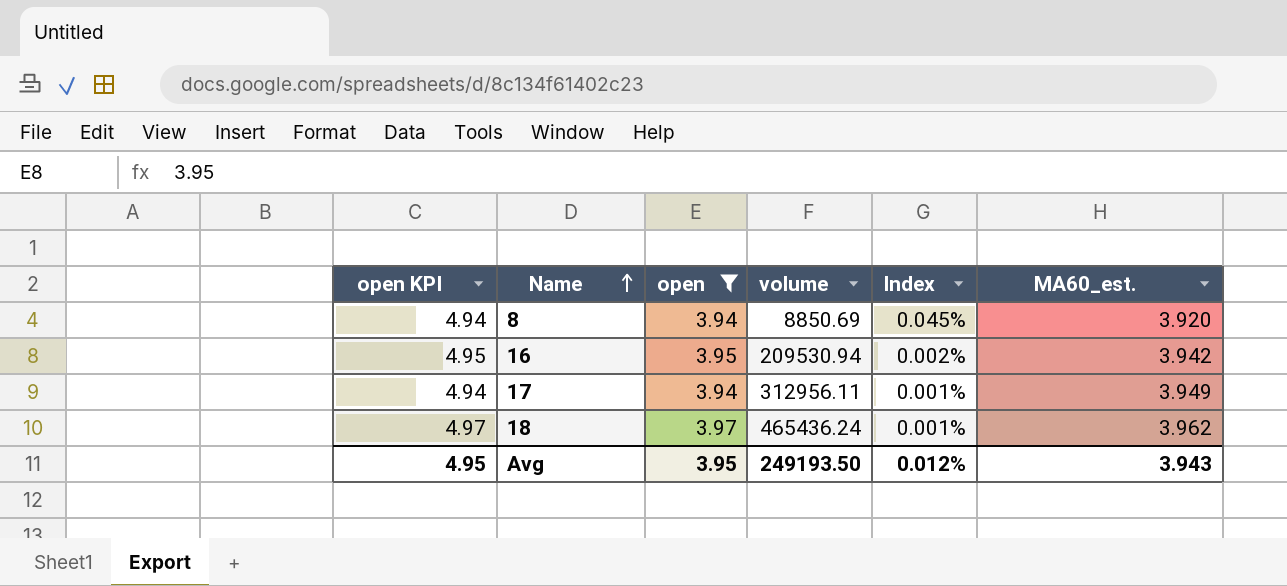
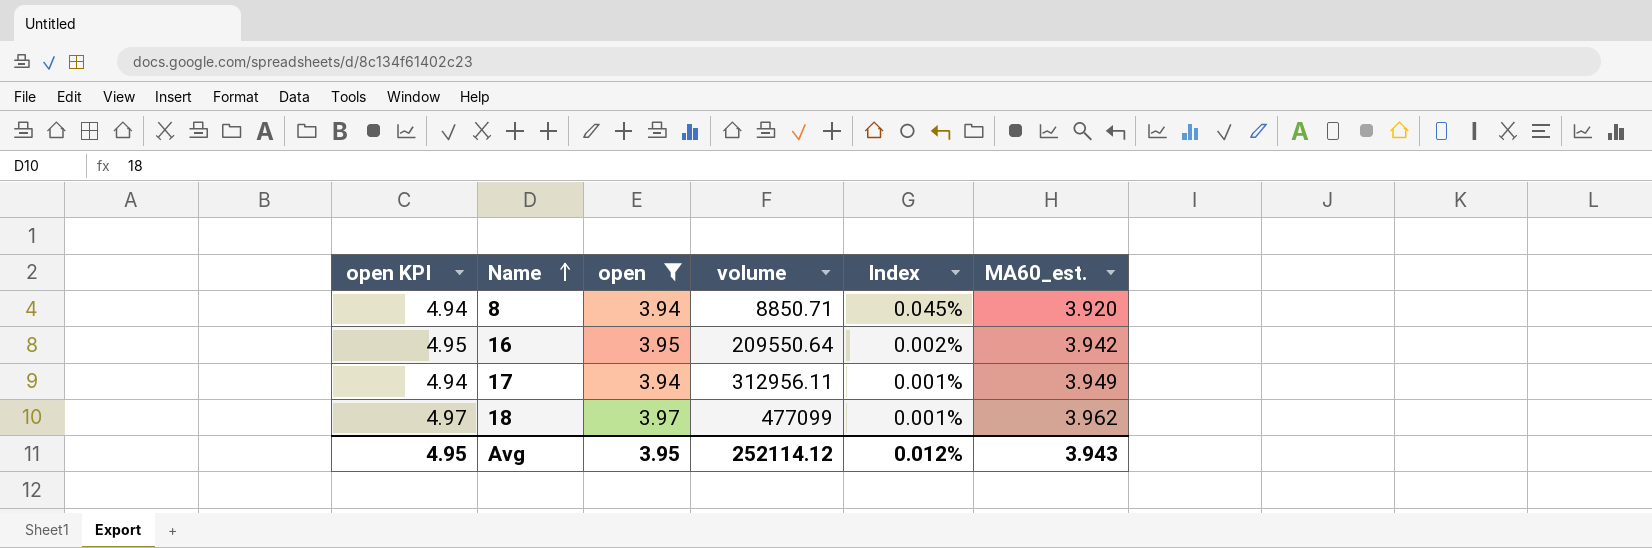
8 | volume: 8850.69 -> 8850.71
16 | volume: 209530.94 -> 209550.64
18 | volume: 465436.24 -> 477099
Avg | volume: 249193.50 -> 252114.12

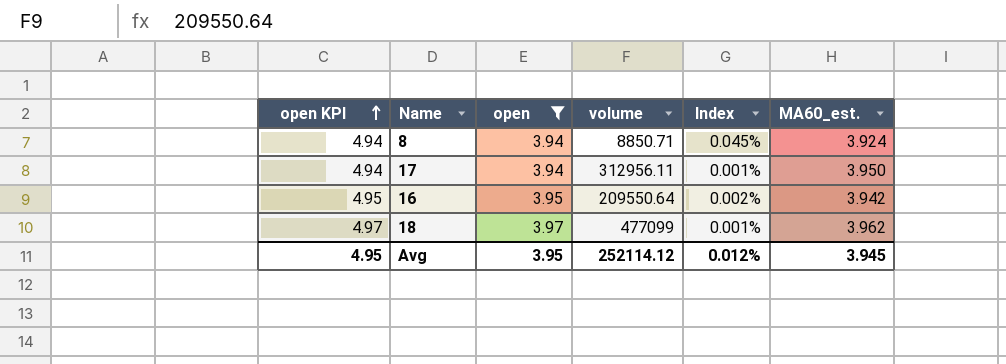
row order: Name ascending -> open KPI ascending
8 | MA60_est.: 3.920 -> 3.924
17 | MA60_est.: 3.949 -> 3.950
Avg | MA60_est.: 3.943 -> 3.945

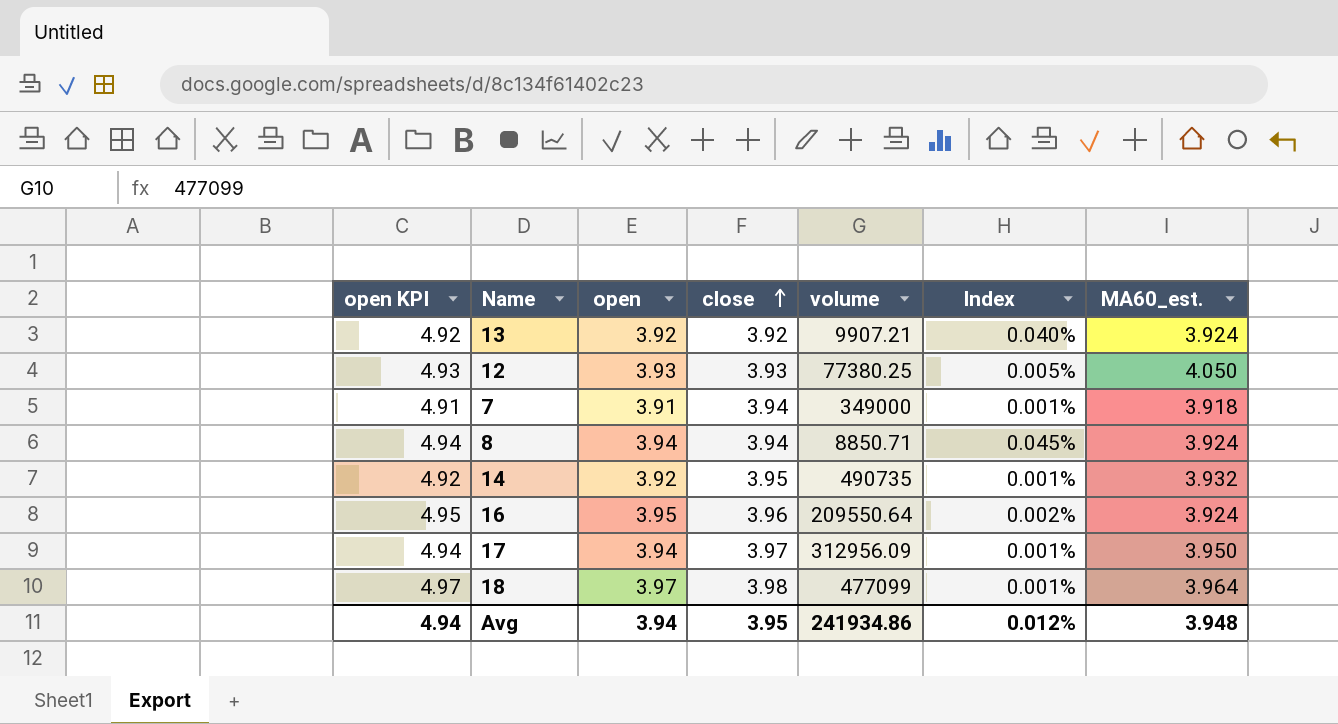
filter: open >= 3.94 -> none
row order: open KPI ascending -> close ascending
column close | position: none -> 4
16 | MA60_est.: 3.942 -> 3.924
17 | volume: 312956.11 -> 312956.09
18 | MA60_est.: 3.962 -> 3.964
Avg | open KPI: 4.95 -> 4.94
Avg | open: 3.95 -> 3.94
Avg | volume: 252114.12 -> 241934.86
Avg | MA60_est.: 3.945 -> 3.948

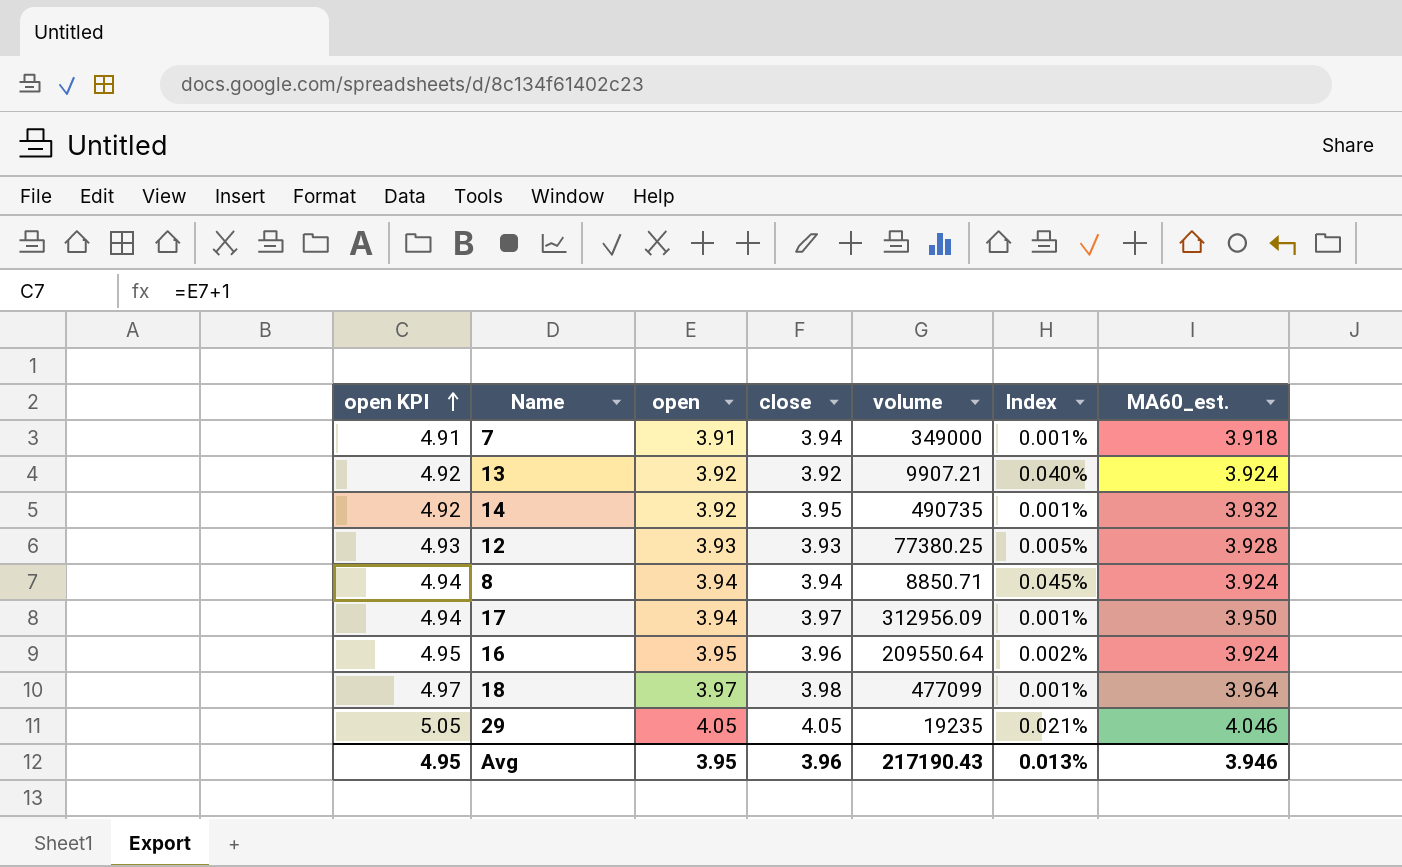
row order: close ascending -> open KPI ascending
12 | MA60_est.: 4.050 -> 3.928
row 29: none -> 5.05 | 4.05 | 4.05 | 19235 | 0.021% | 4.046
Avg | open KPI: 4.94 -> 4.95
Avg | open: 3.94 -> 3.95
Avg | close: 3.95 -> 3.96
Avg | volume: 241934.86 -> 217190.43
Avg | Index: 0.012% -> 0.013%
Avg | MA60_est.: 3.948 -> 3.946

